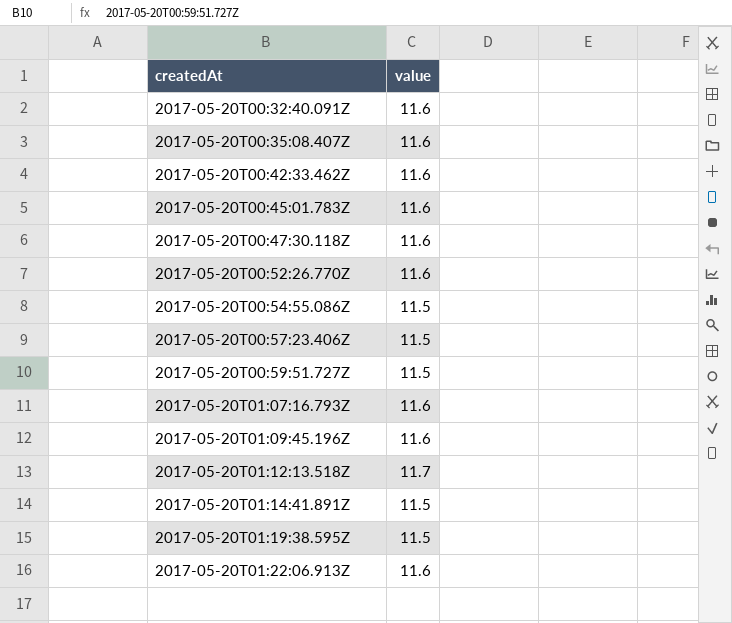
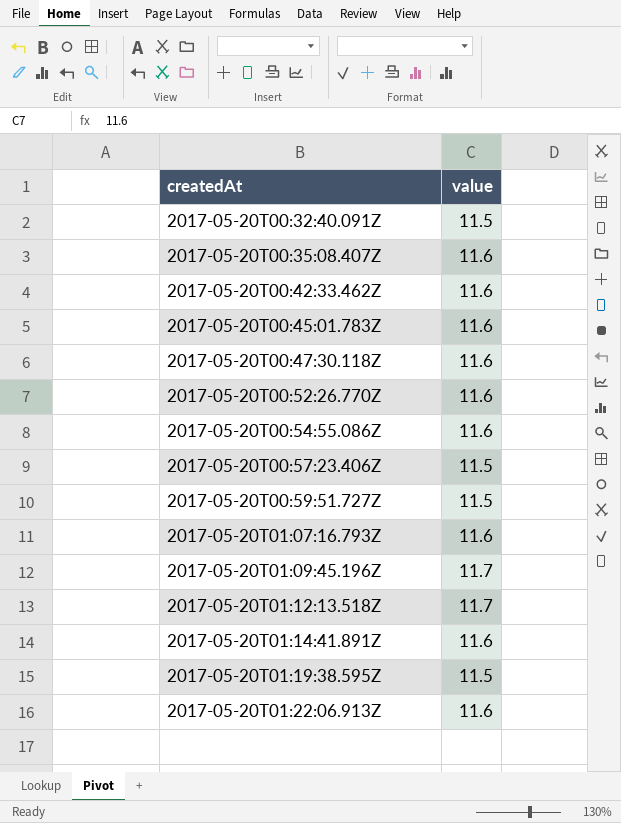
2017-05-20T00:32:40.091Z | value: 11.6 -> 11.5
2017-05-20T00:54:55.086Z | value: 11.5 -> 11.6
2017-05-20T01:09:45.196Z | value: 11.6 -> 11.7
2017-05-20T01:14:41.891Z | value: 11.5 -> 11.6

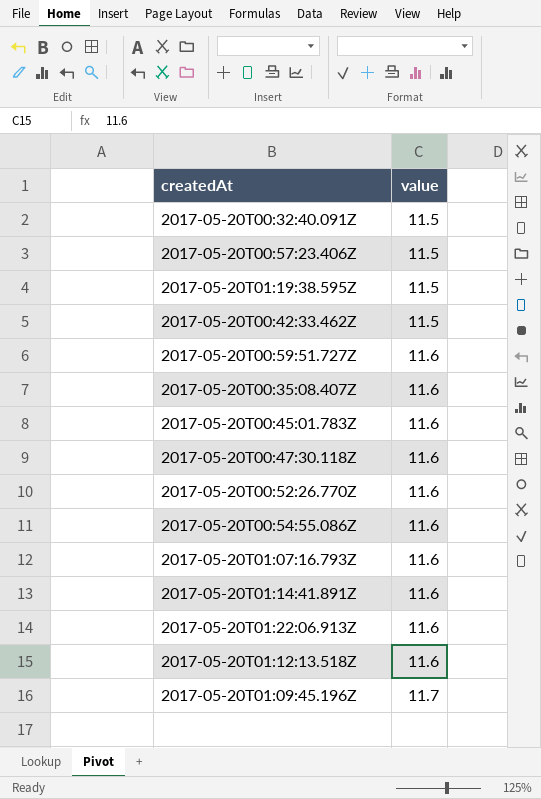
row order: createdAt ascending -> value ascending
2017-05-20T00:42:33.462Z | value: 11.6 -> 11.5
2017-05-20T00:59:51.727Z | value: 11.5 -> 11.6
2017-05-20T01:12:13.518Z | value: 11.7 -> 11.6

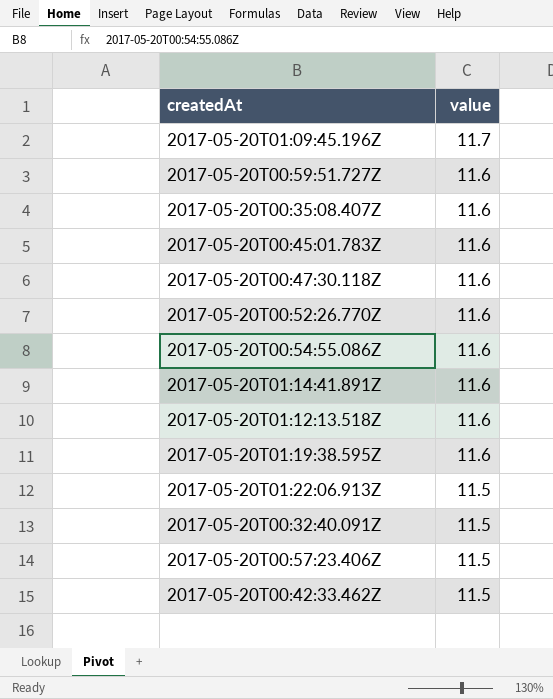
row order: value ascending -> value descending
row 2017-05-20T01:07:16.793Z: 11.6 -> none
2017-05-20T01:19:38.595Z | value: 11.5 -> 11.6
2017-05-20T01:22:06.913Z | value: 11.6 -> 11.5

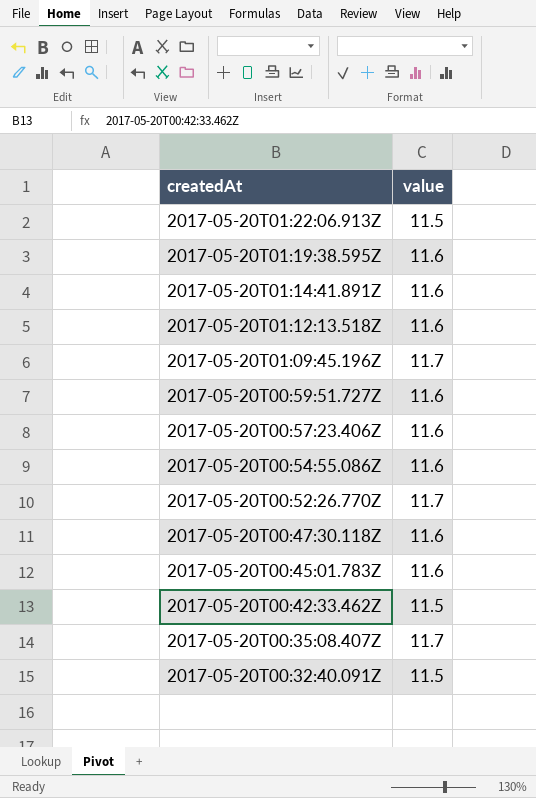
row order: value descending -> createdAt descending
2017-05-20T00:57:23.406Z | value: 11.5 -> 11.6
2017-05-20T00:52:26.770Z | value: 11.6 -> 11.7
2017-05-20T00:35:08.407Z | value: 11.6 -> 11.7

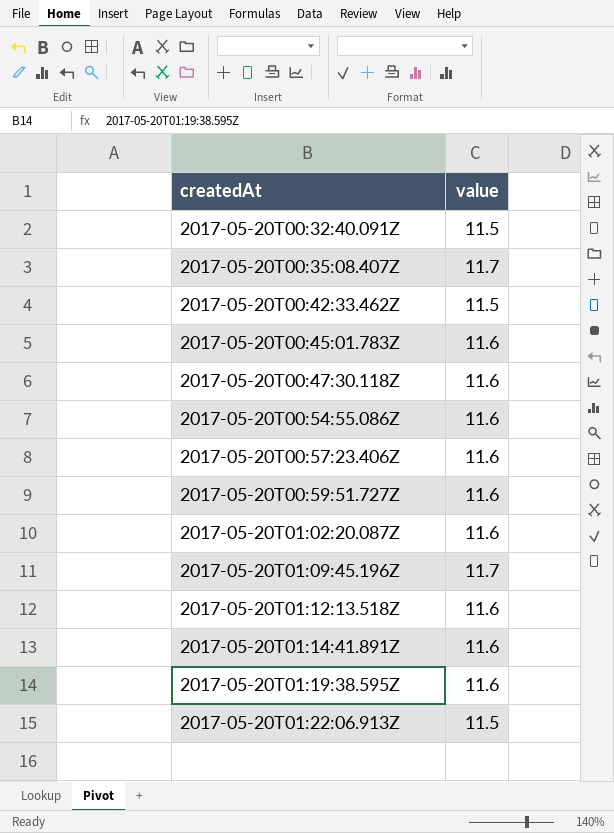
row order: createdAt descending -> createdAt ascending
row 2017-05-20T00:52:26.770Z: 11.7 -> none
row 2017-05-20T01:02:20.087Z: none -> 11.6

